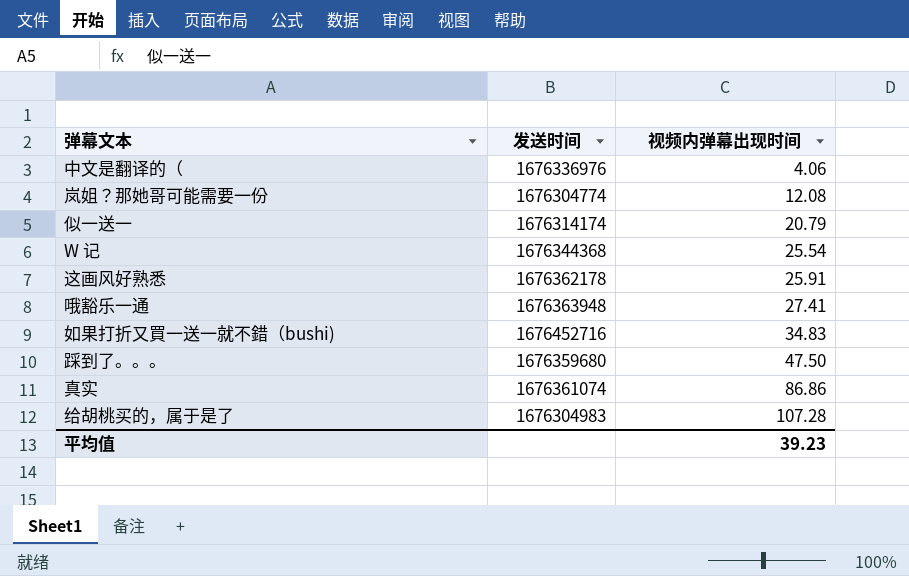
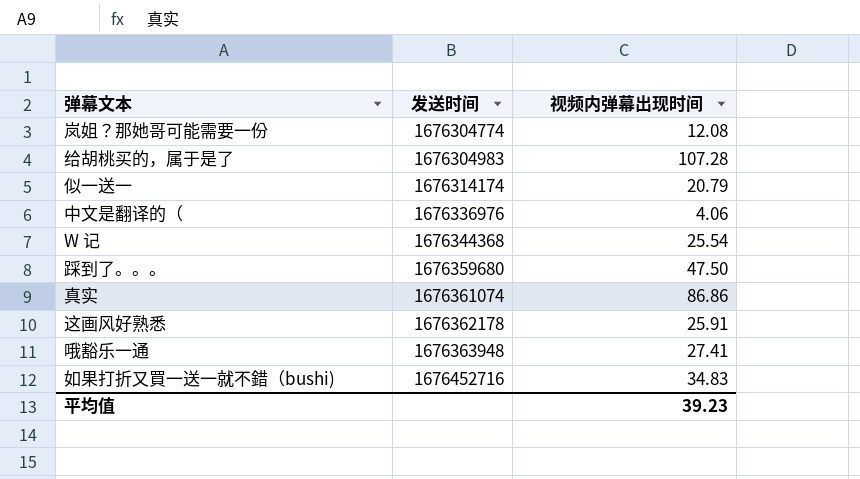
row order: 视频内弹幕出现时间 ascending -> 发送时间 ascending

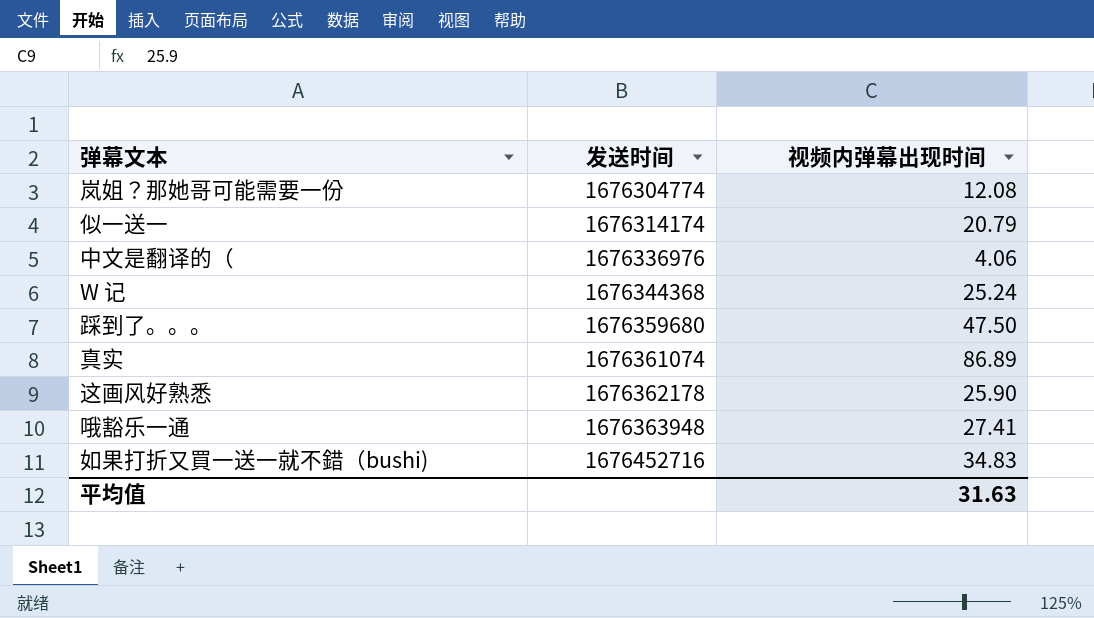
row 给胡桃买的，属于是了: 1676304983 | 107.28 -> none
W 记 | 视频内弹幕出现时间: 25.54 -> 25.24
真实 | 视频内弹幕出现时间: 86.86 -> 86.89
这画风好熟悉 | 视频内弹幕出现时间: 25.91 -> 25.90
平均值 | 视频内弹幕出现时间: 39.23 -> 31.63

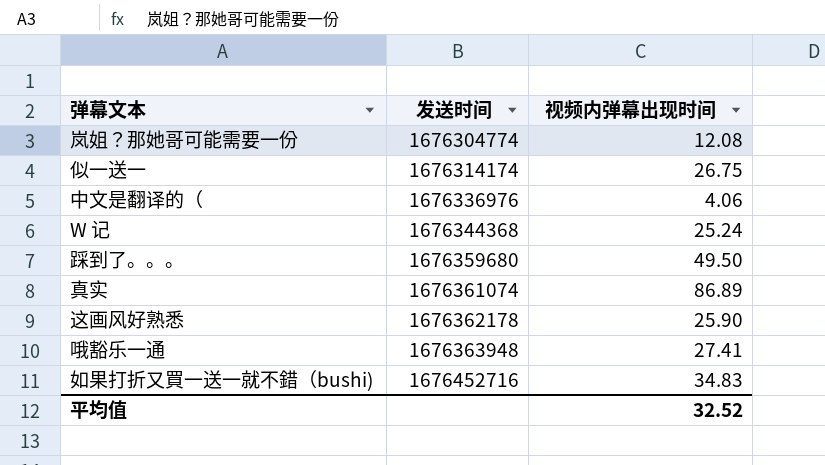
似一送一 | 视频内弹幕出现时间: 20.79 -> 26.75
踩到了。。。 | 视频内弹幕出现时间: 47.50 -> 49.50
平均值 | 视频内弹幕出现时间: 31.63 -> 32.52

